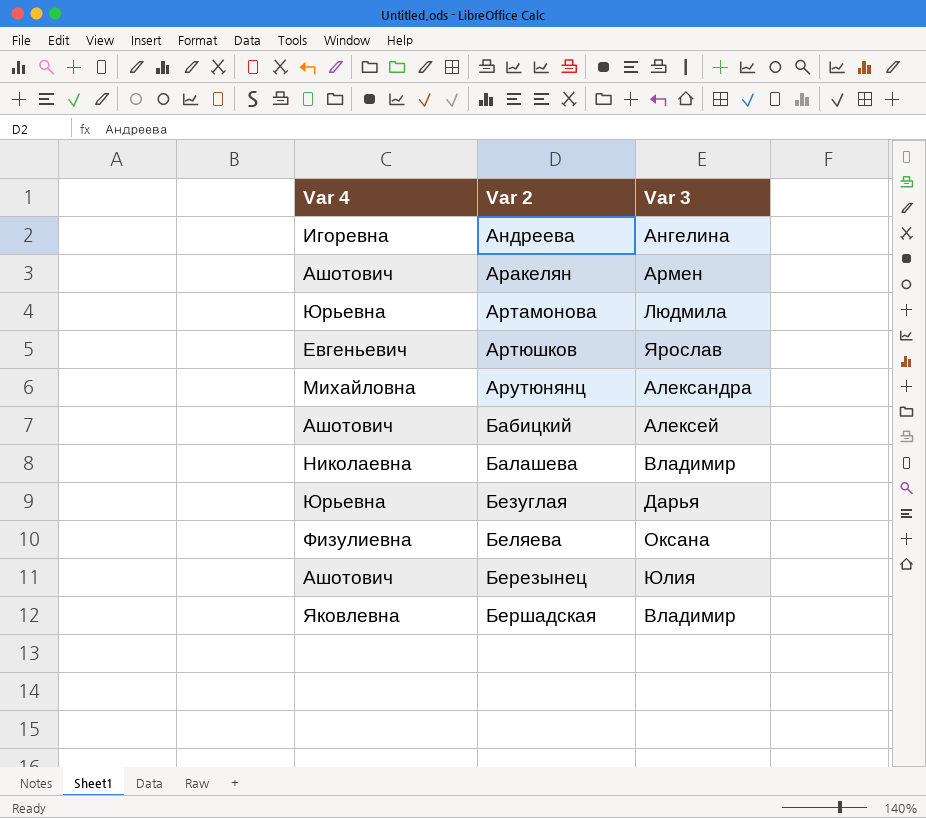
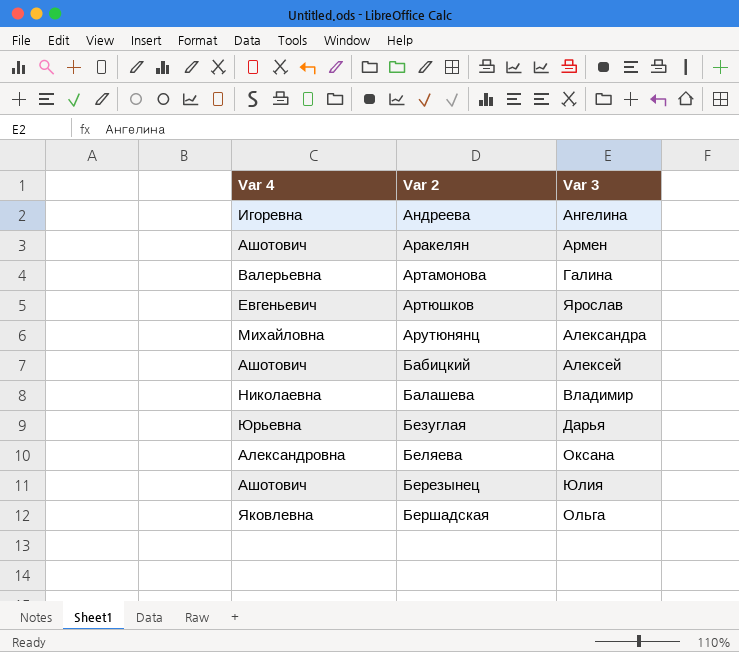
Артамонова | Var 4: Юрьевна -> Валерьевна
Артамонова | Var 3: Людмила -> Галина
Беляева | Var 4: Физулиевна -> Александровна
Бершадская | Var 3: Владимир -> Ольга

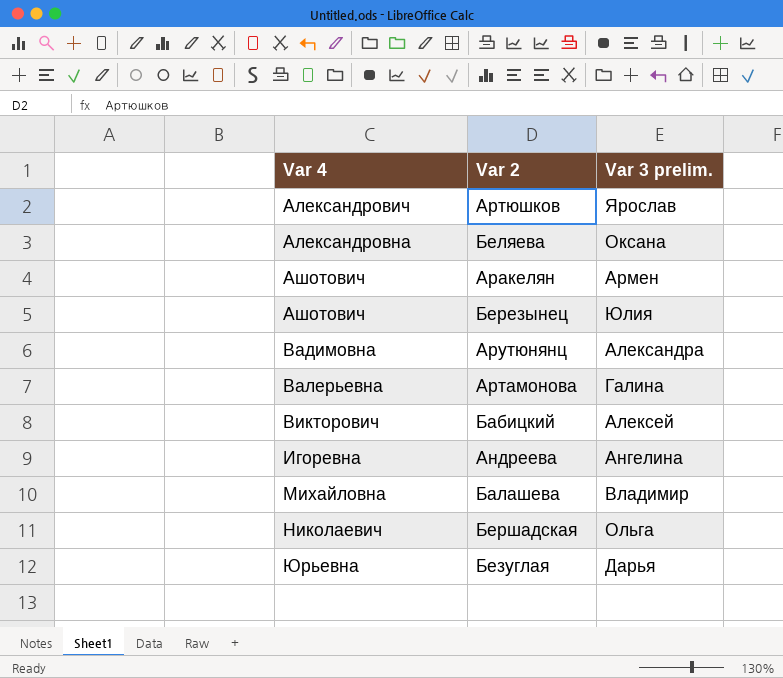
row order: Var 2 ascending -> Var 4 ascending
column name: Var 3 -> Var 3 prelim.
Артюшков | Var 4: Евгеньевич -> Александрович
Арутюнянц | Var 4: Михайловна -> Вадимовна
Бабицкий | Var 4: Ашотович -> Викторович
Балашева | Var 4: Николаевна -> Михайловна
Бершадская | Var 4: Яковлевна -> Николаевич

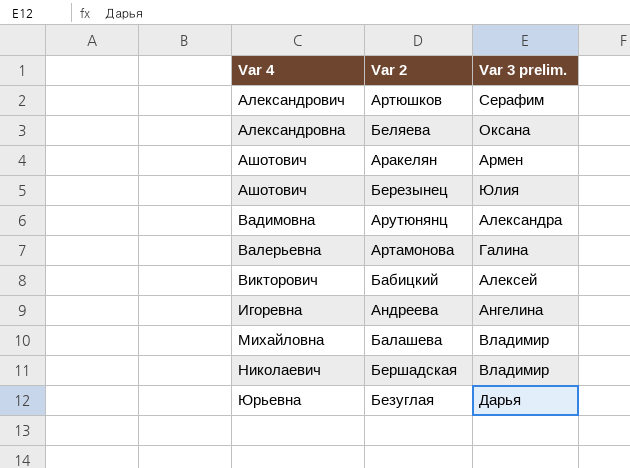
Артюшков | Var 3 prelim.: Ярослав -> Серафим
Бершадская | Var 3 prelim.: Ольга -> Владимир

